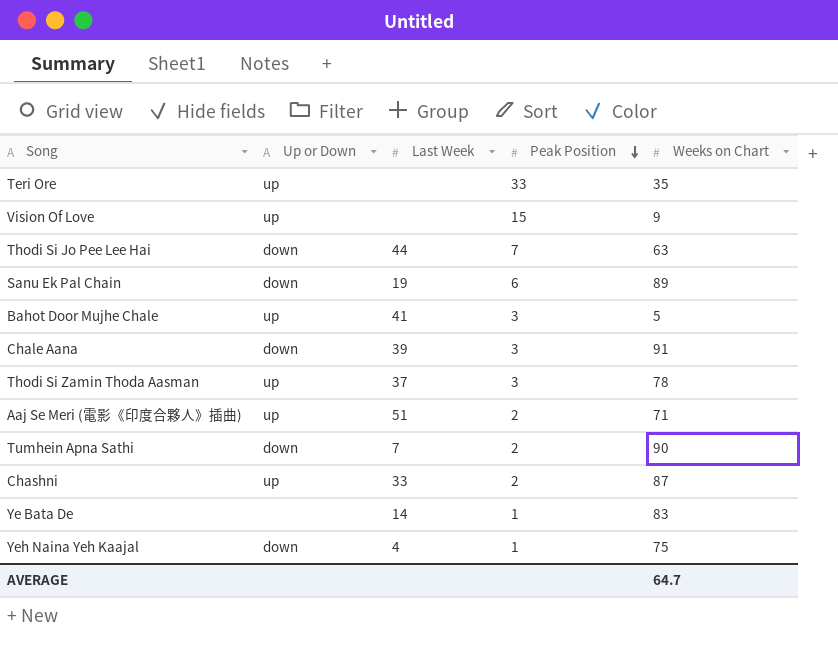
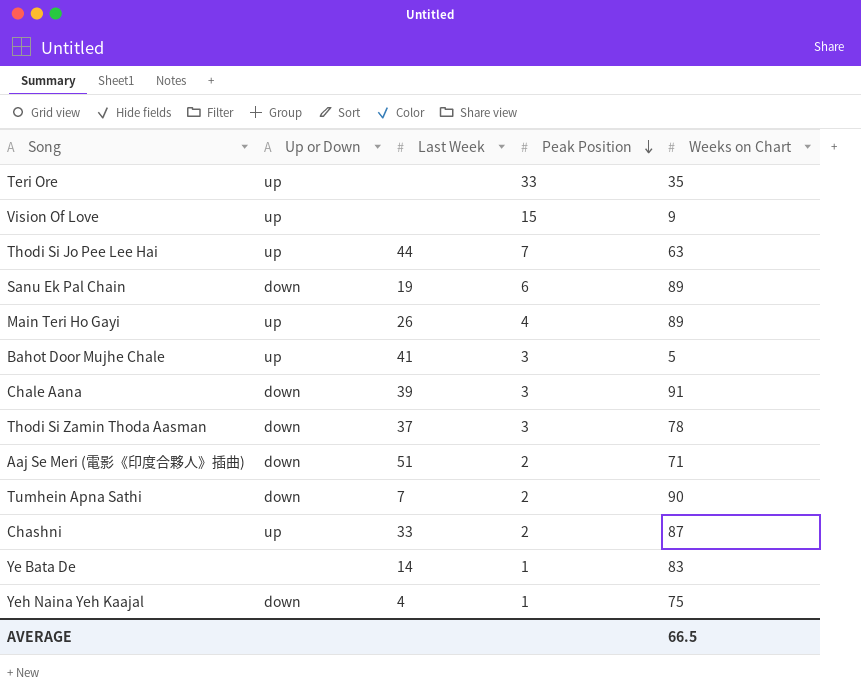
Thodi Si Jo Pee Lee Hai | Up or Down: down -> up
row Main Teri Ho Gayi: none -> up | 26 | 4 | 89
Thodi Si Zamin Thoda Aasman | Up or Down: up -> down
Aaj Se Meri (電影《印度合夥人》插曲) | Up or Down: up -> down
AVERAGE | Weeks on Chart: 64.7 -> 66.5

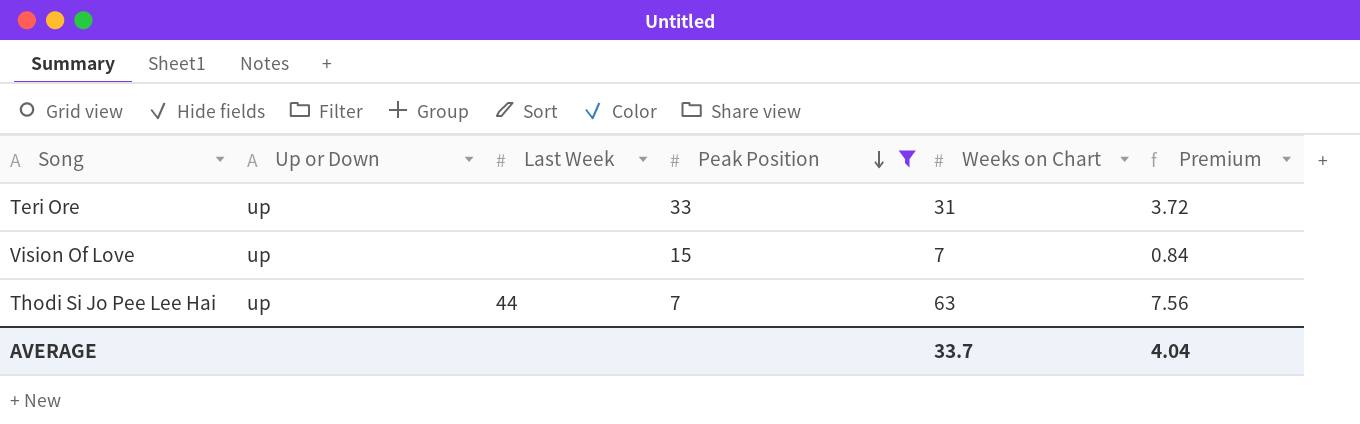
filter: none -> Peak Position >= 7
column Premium | formula: none -> [Weeks on Chart] * 0.12
Teri Ore | Weeks on Chart: 35 -> 31
Vision Of Love | Weeks on Chart: 9 -> 7
AVERAGE | Weeks on Chart: 66.5 -> 33.7

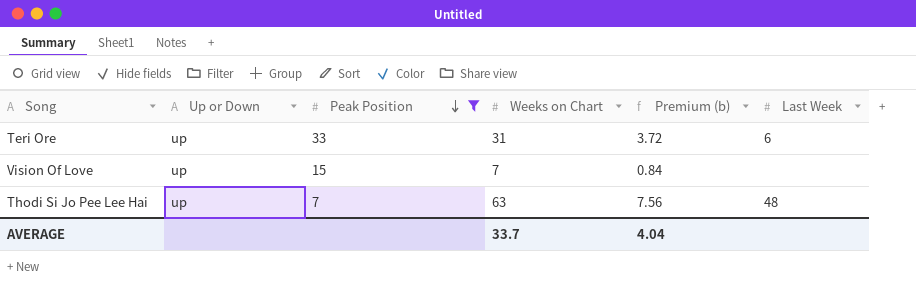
column name: Premium -> Premium (b)
column Last Week | position: 3 -> 6
Teri Ore | Last Week: none -> 6
Thodi Si Jo Pee Lee Hai | Last Week: 44 -> 48

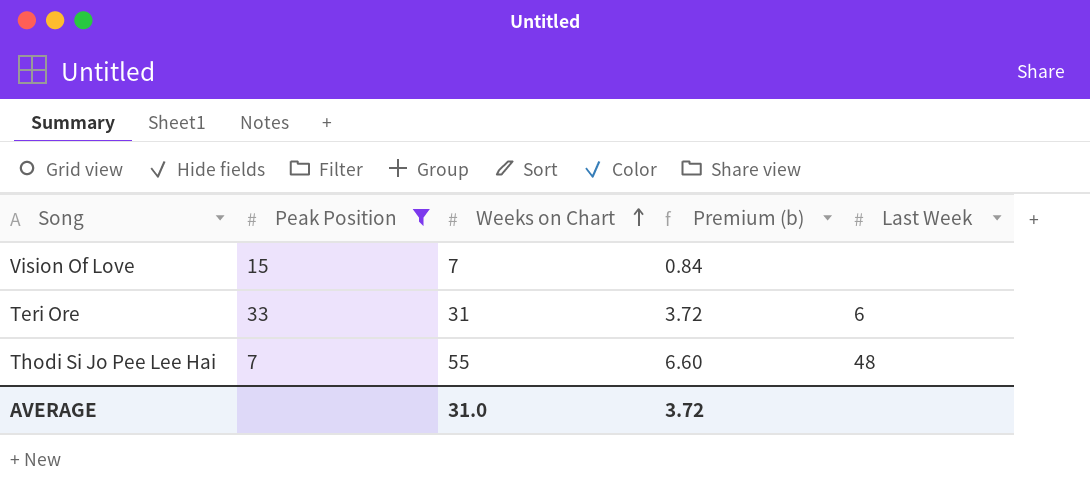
row order: Peak Position descending -> Weeks on Chart ascending
column Up or Down | position: 2 -> none
Thodi Si Jo Pee Lee Hai | Weeks on Chart: 63 -> 55
Thodi Si Jo Pee Lee Hai | Premium (b): 7.56 -> 6.60
AVERAGE | Weeks on Chart: 33.7 -> 31.0
AVERAGE | Premium (b): 4.04 -> 3.72

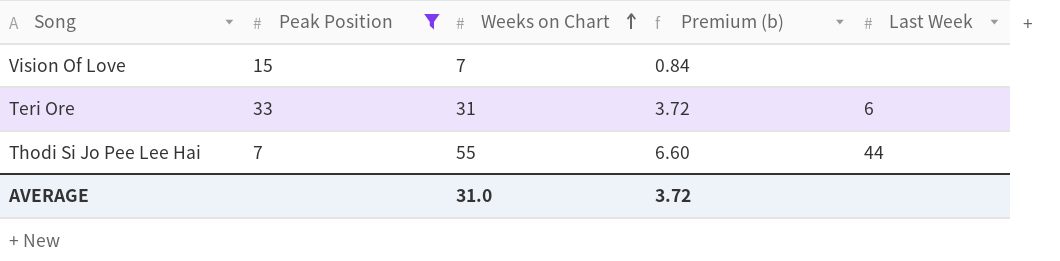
Thodi Si Jo Pee Lee Hai | Last Week: 48 -> 44

